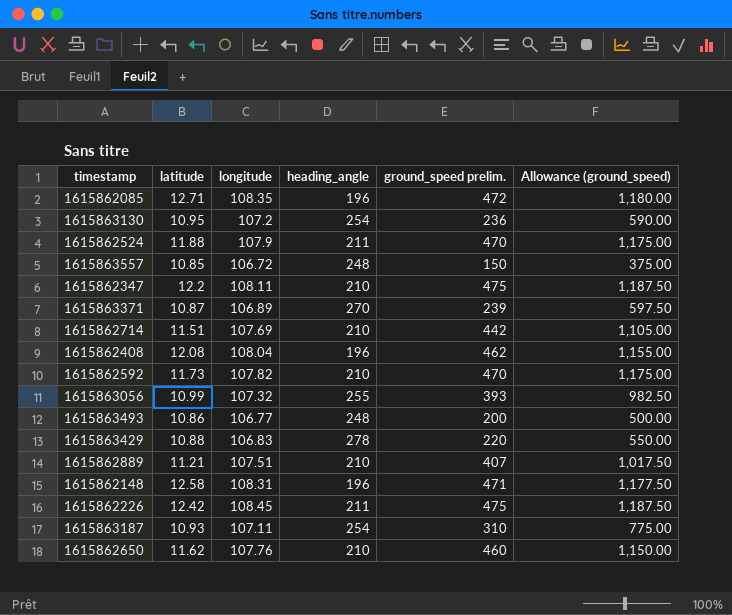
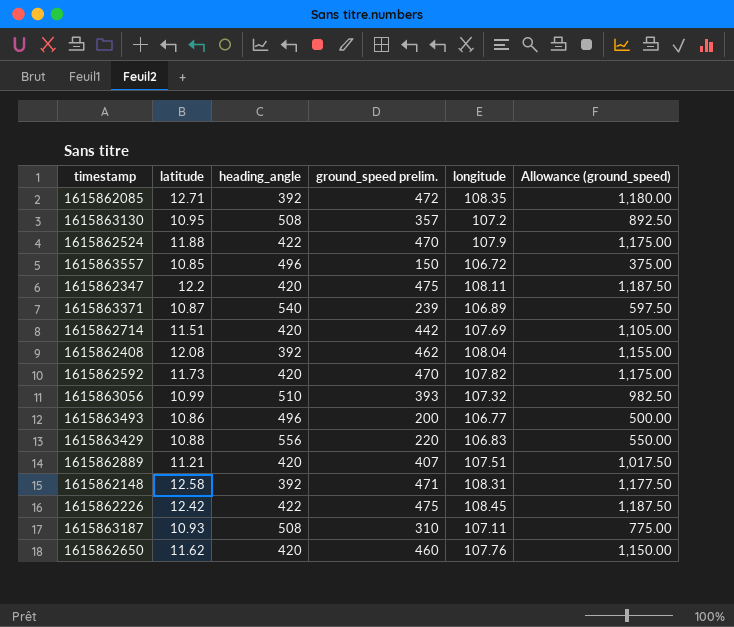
column longitude | position: 3 -> 5
1615862085 | heading_angle: 196 -> 392
1615863130 | heading_angle: 254 -> 508
1615863130 | ground_speed prelim.: 236 -> 357
1615863130 | Allowance (ground_speed): 590.00 -> 892.50
1615862524 | heading_angle: 211 -> 422
1615863557 | heading_angle: 248 -> 496
1615862347 | heading_angle: 210 -> 420
1615863371 | heading_angle: 270 -> 540
1615862714 | heading_angle: 210 -> 420
1615862408 | heading_angle: 196 -> 392
1615862592 | heading_angle: 210 -> 420
1615863056 | heading_angle: 255 -> 510
1615863493 | heading_angle: 248 -> 496
1615863429 | heading_angle: 278 -> 556
1615862889 | heading_angle: 210 -> 420
1615862148 | heading_angle: 196 -> 392
1615862226 | heading_angle: 211 -> 422
1615863187 | heading_angle: 254 -> 508
1615862650 | heading_angle: 210 -> 420

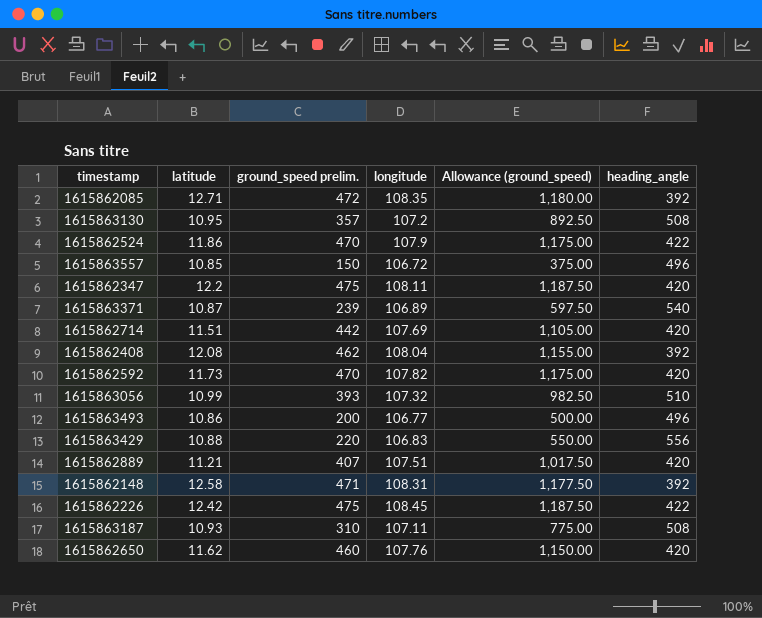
column heading_angle | position: 3 -> 6
1615862524 | latitude: 11.88 -> 11.86

